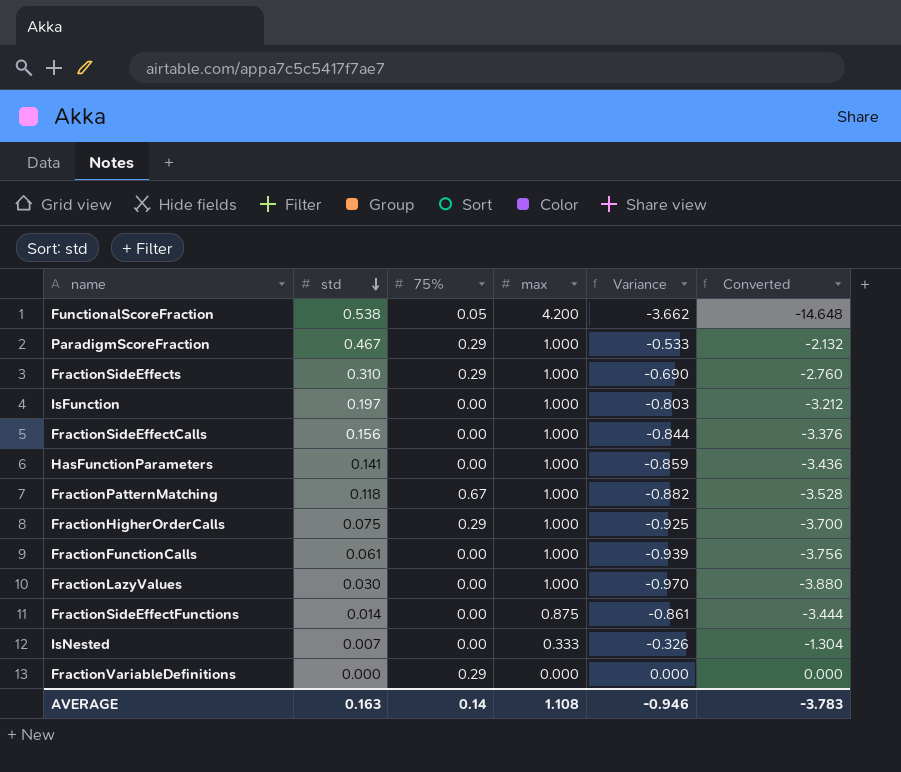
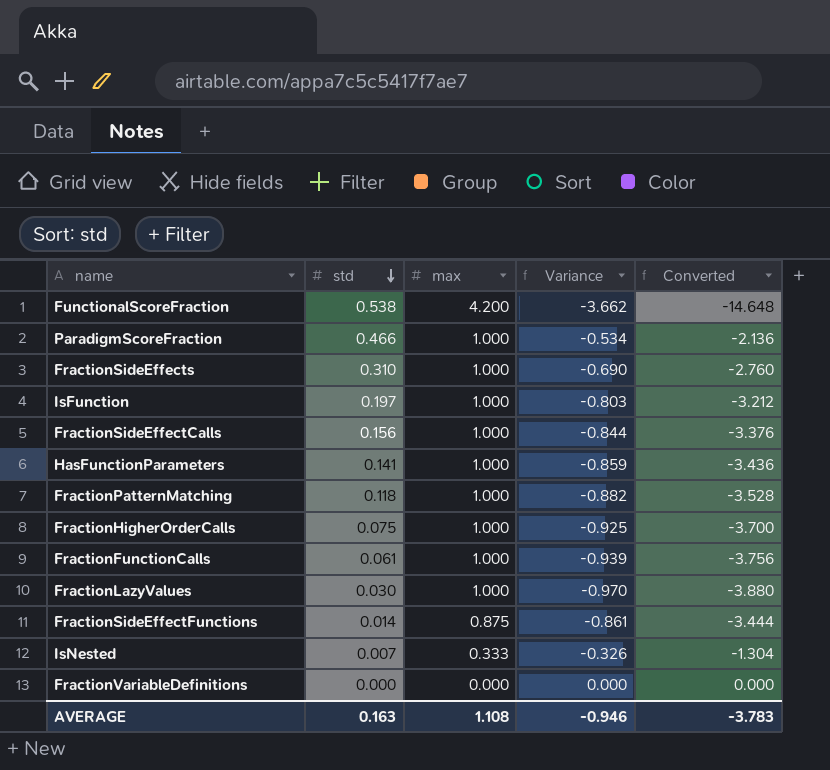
column 75% | position: 3 -> none
ParadigmScoreFraction | std: 0.467 -> 0.466
ParadigmScoreFraction | Variance: -0.533 -> -0.534
ParadigmScoreFraction | Converted: -2.132 -> -2.136

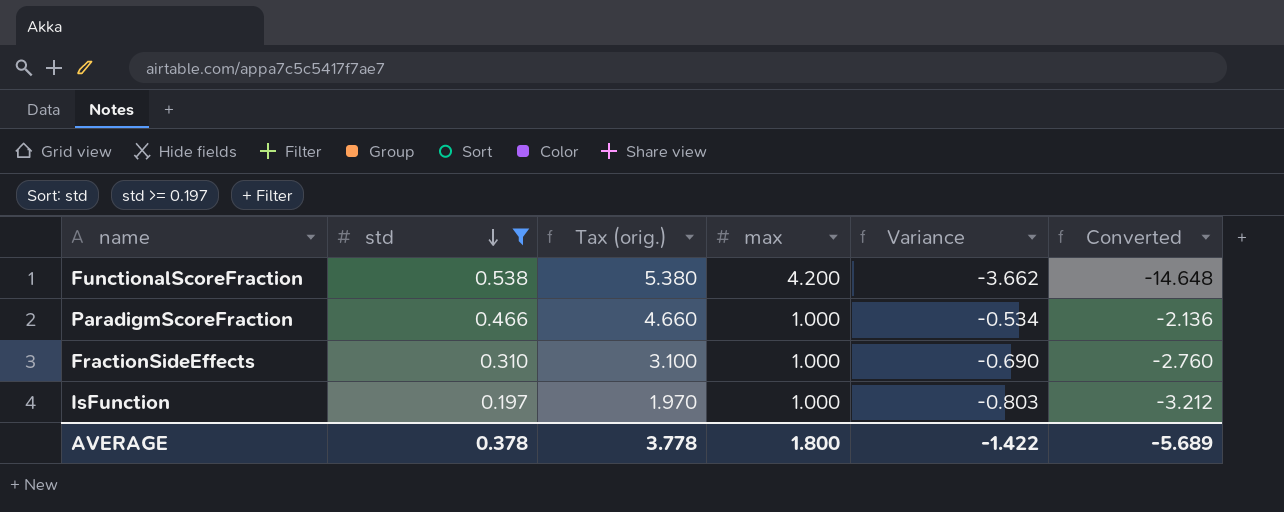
filter: none -> std >= 0.197
column Tax (orig.) | formula: none -> [std] * 10
AVERAGE | std: 0.163 -> 0.378
AVERAGE | max: 1.108 -> 1.800
AVERAGE | Variance: -0.946 -> -1.422
AVERAGE | Converted: -3.783 -> -5.689

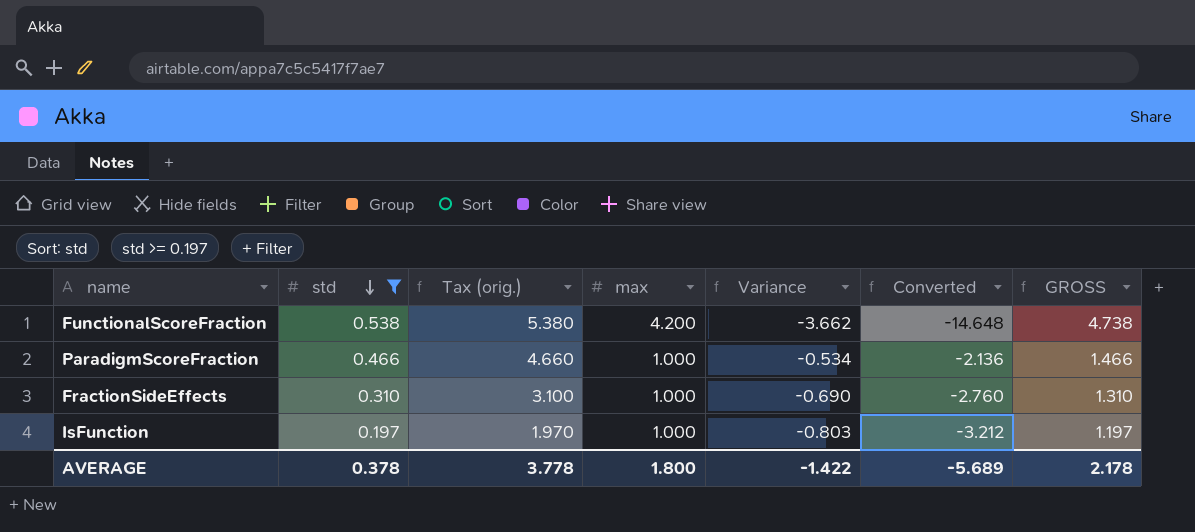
column GROSS | formula: none -> [std] + [max]

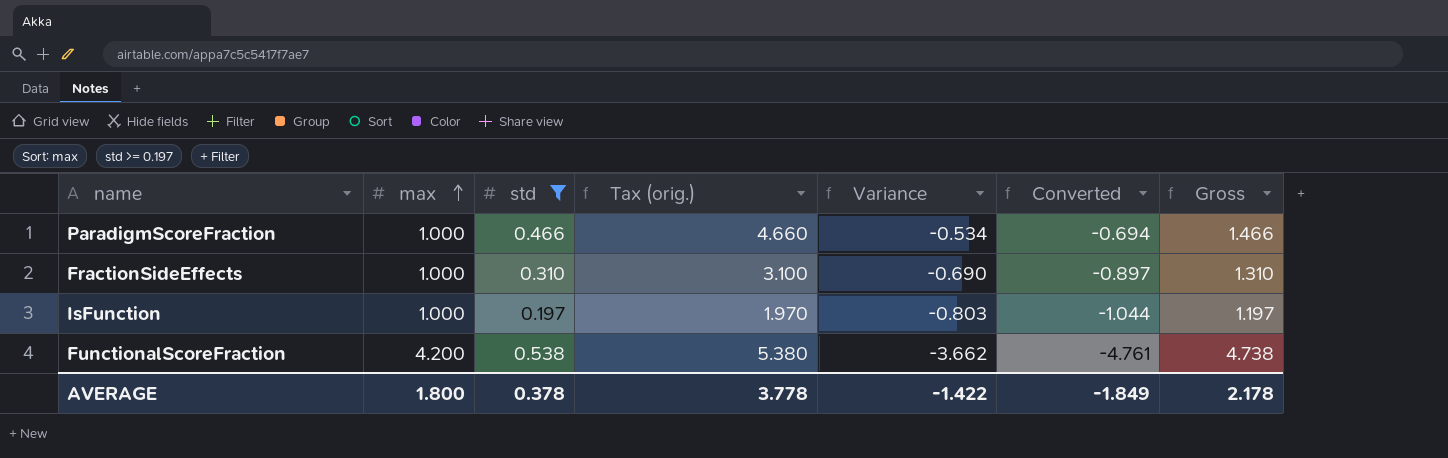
row order: std descending -> max ascending
column max | position: 4 -> 2
column Converted | formula: [Variance] * 4 -> [Variance] * 1.3
column name: GROSS -> Gross
AVERAGE | Converted: -5.689 -> -1.849

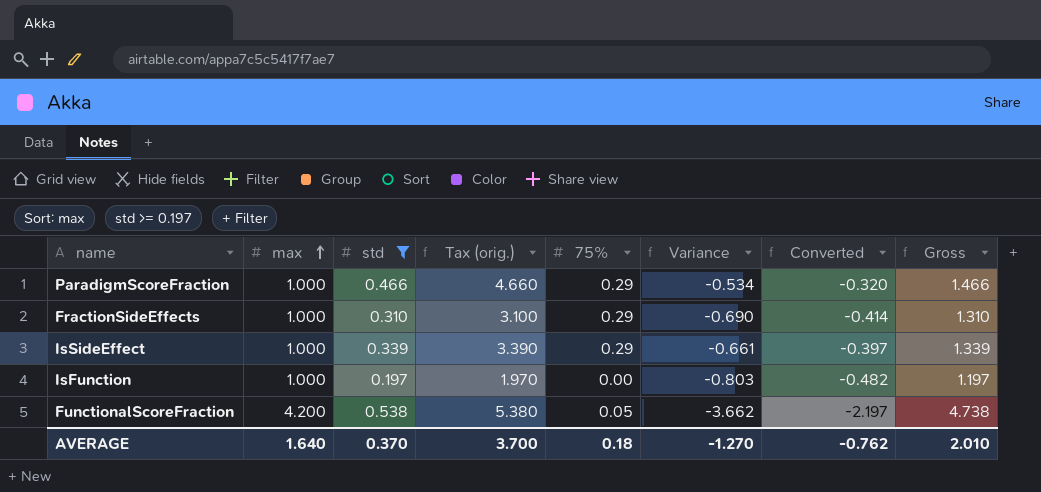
column 75% | position: none -> 5
column Converted | formula: [Variance] * 1.3 -> [Variance] * 0.6
row IsSideEffect: none -> 1.000 | 0.339 | 3.390 | 0.29 | -0.661 | -0.397 | 1.339
AVERAGE | max: 1.800 -> 1.640
AVERAGE | std: 0.378 -> 0.370
AVERAGE | Tax (orig.): 3.778 -> 3.700
AVERAGE | Variance: -1.422 -> -1.270
AVERAGE | Converted: -1.849 -> -0.762
AVERAGE | Gross: 2.178 -> 2.010

